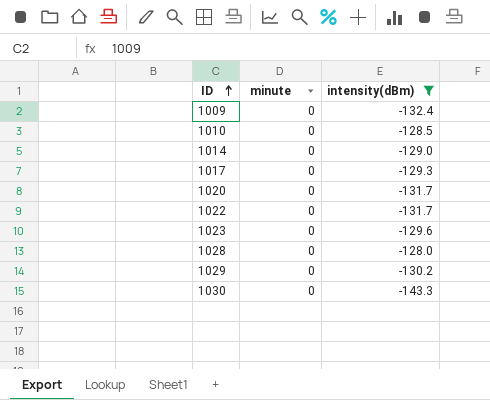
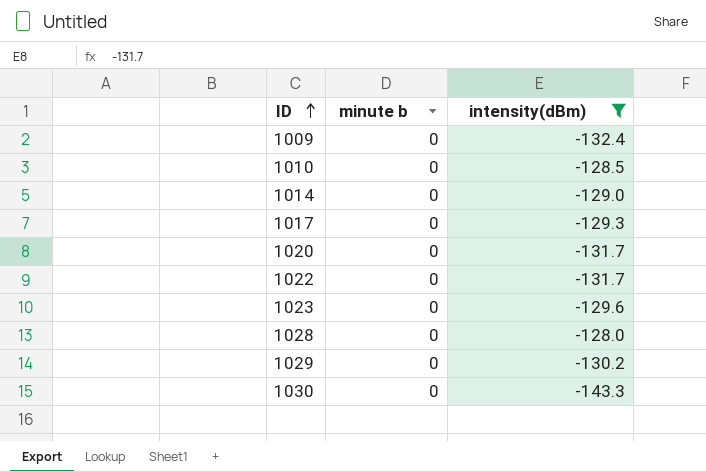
column name: minute -> minute b

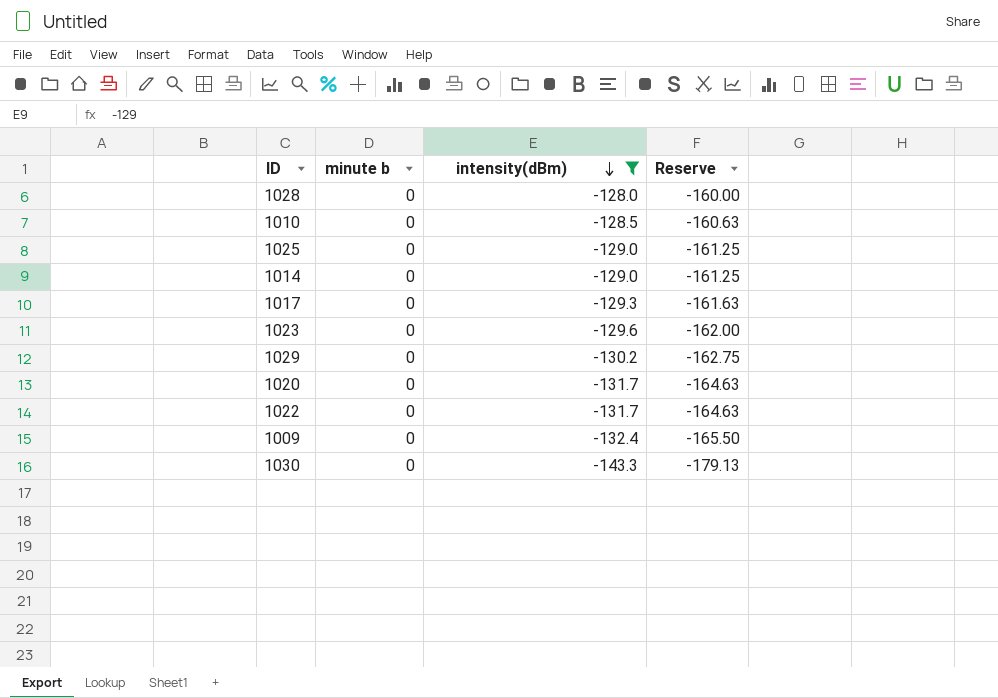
row order: ID ascending -> intensity(dBm) descending
column Reserve | formula: none -> [intensity(dBm)] * 1.25
row 1025: none -> 0 | -129.0 | -161.25

